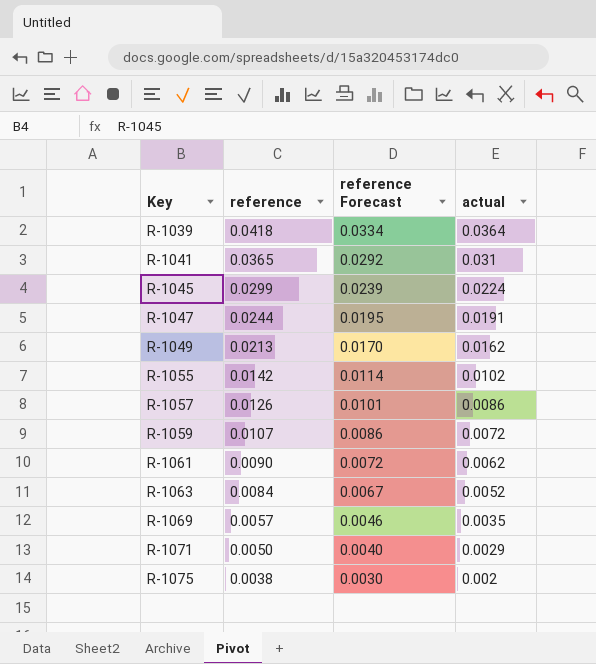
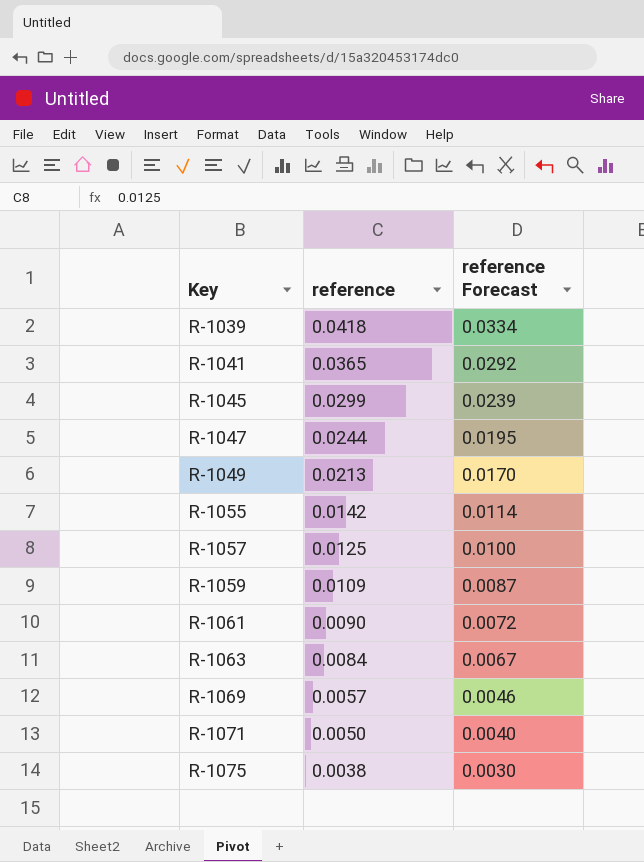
column actual | position: 4 -> none
R-1057 | reference: 0.0126 -> 0.0125
R-1057 | reference Forecast: 0.0101 -> 0.0100
R-1059 | reference: 0.0107 -> 0.0109
R-1059 | reference Forecast: 0.0086 -> 0.0087

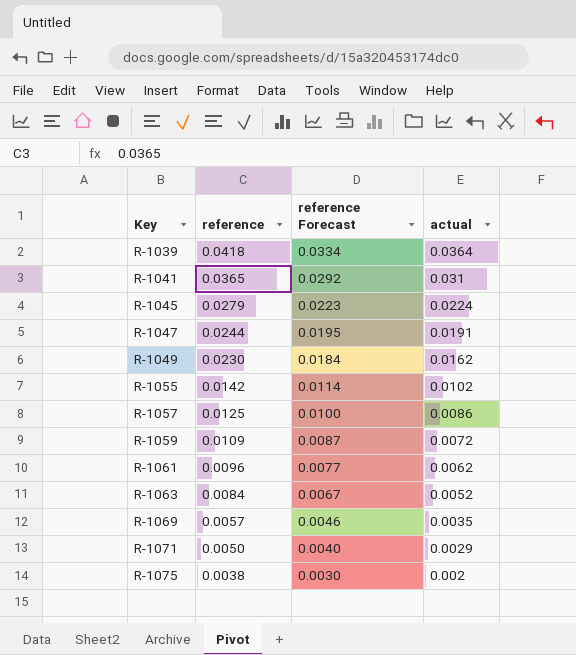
column actual | position: none -> 4
R-1045 | reference: 0.0299 -> 0.0279
R-1045 | reference Forecast: 0.0239 -> 0.0223
R-1049 | reference: 0.0213 -> 0.0230
R-1049 | reference Forecast: 0.0170 -> 0.0184
R-1061 | reference: 0.0090 -> 0.0096
R-1061 | reference Forecast: 0.0072 -> 0.0077

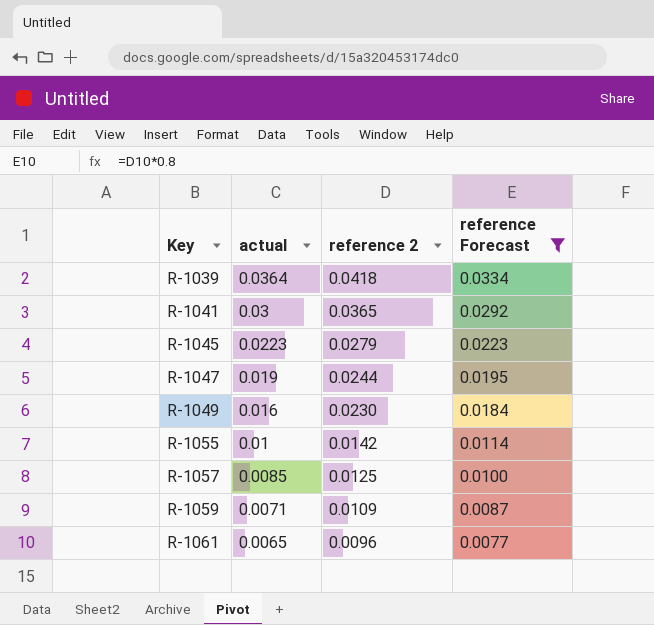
filter: none -> reference Forecast >= 0.0077
column actual | position: 4 -> 2
column name: reference -> reference 2
R-1041 | actual: 0.031 -> 0.03
R-1045 | actual: 0.0224 -> 0.0223
R-1047 | actual: 0.0191 -> 0.019
R-1049 | actual: 0.0162 -> 0.016
R-1055 | actual: 0.0102 -> 0.01
R-1057 | actual: 0.0086 -> 0.0085
R-1059 | actual: 0.0072 -> 0.0071
R-1061 | actual: 0.0062 -> 0.0065

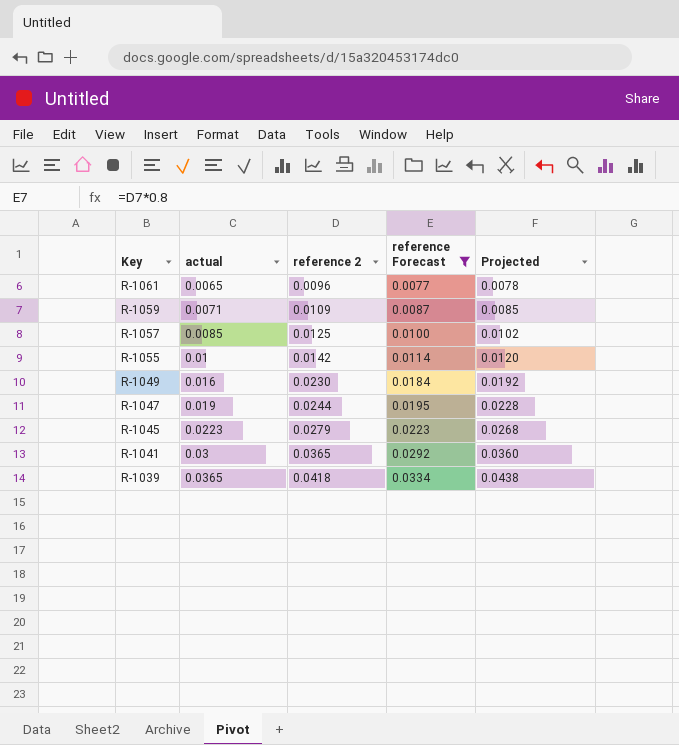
row order: Key ascending -> Key descending
column Projected | formula: none -> [actual] * 1.2
R-1039 | actual: 0.0364 -> 0.0365

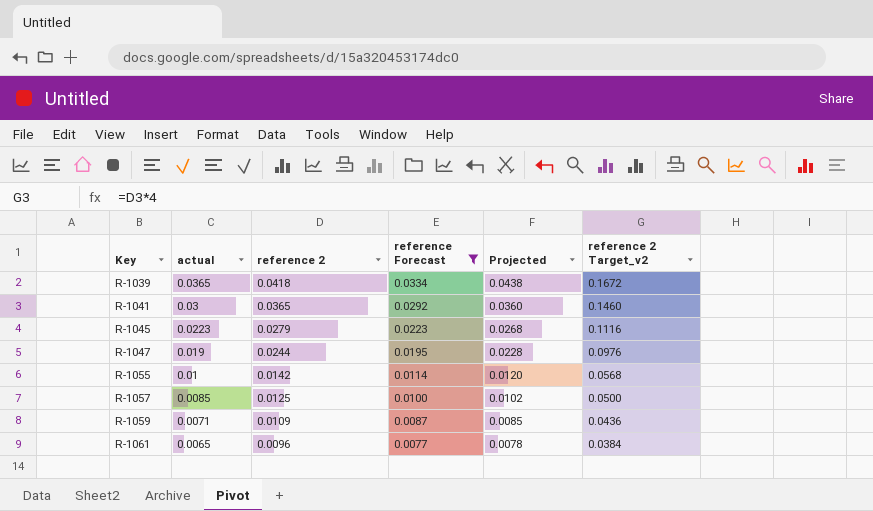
row order: Key descending -> Key ascending
column reference 2 Target_v2 | formula: none -> [reference 2] * 4
row R-1049: 0.016 | 0.0230 | 0.0184 | 0.0192 -> none

